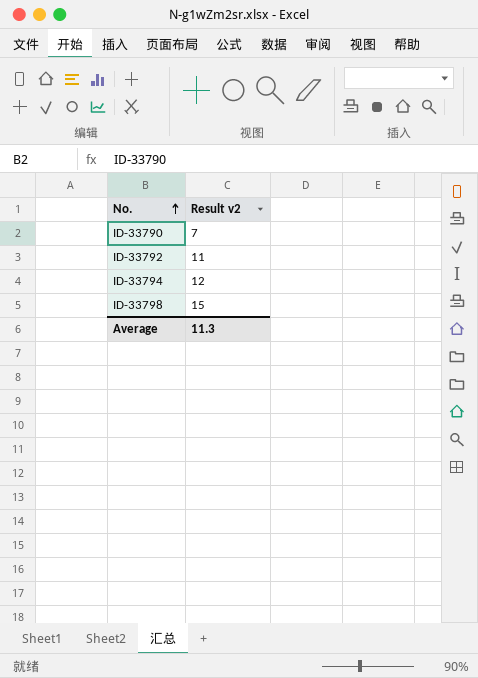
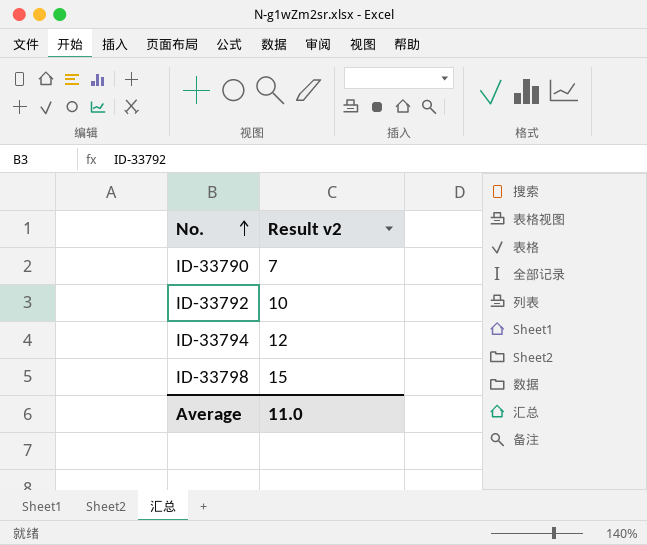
ID-33792 | Result v2: 11 -> 10
Average | Result v2: 11.3 -> 11.0

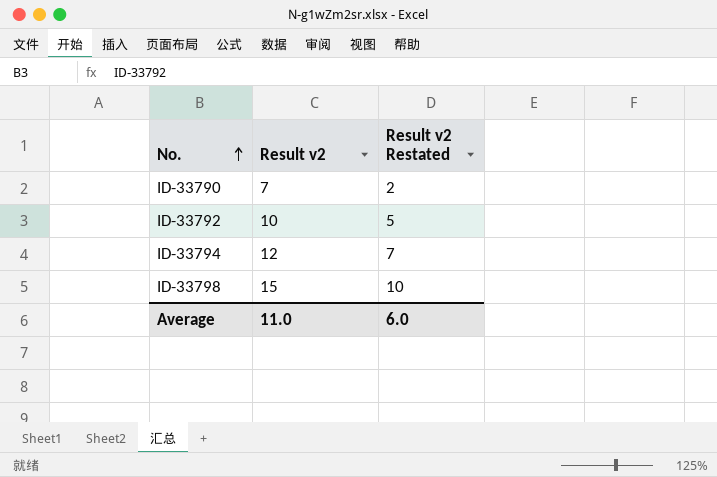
column Result v2 Restated | formula: none -> [Result v2] - 5

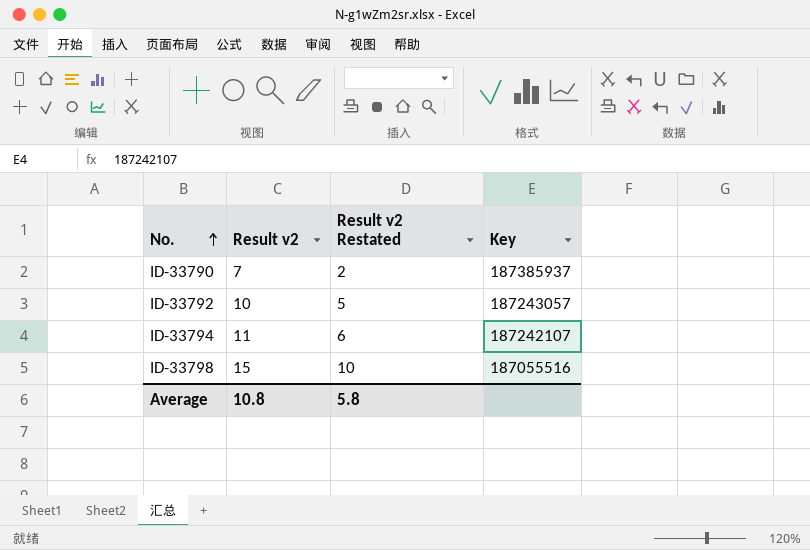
column Key | position: none -> 4
ID-33794 | Result v2: 12 -> 11
ID-33794 | Result v2 Restated: 7 -> 6
Average | Result v2: 11.0 -> 10.8
Average | Result v2 Restated: 6.0 -> 5.8

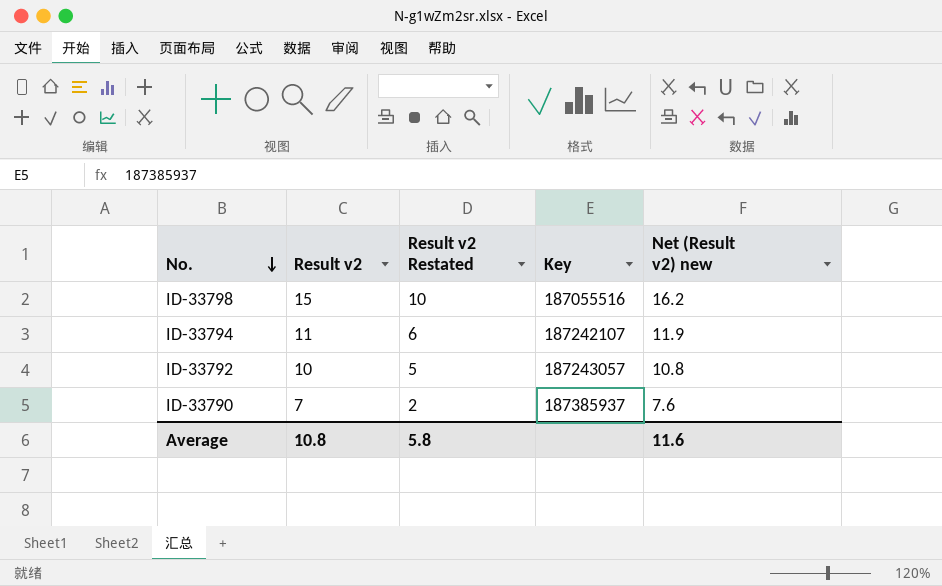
row order: No. ascending -> No. descending
column Net (Result v2) new | formula: none -> [Result v2] * 1.08

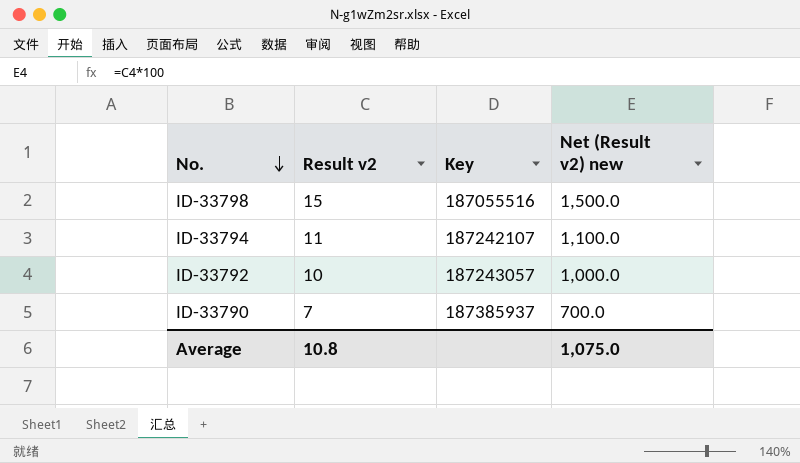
column Result v2 Restated | formula: [Result v2] - 5 -> none
column Net (Result v2) new | formula: [Result v2] * 1.08 -> [Result v2] * 100
Average | Net (Result v2) new: 11.6 -> 1,075.0

